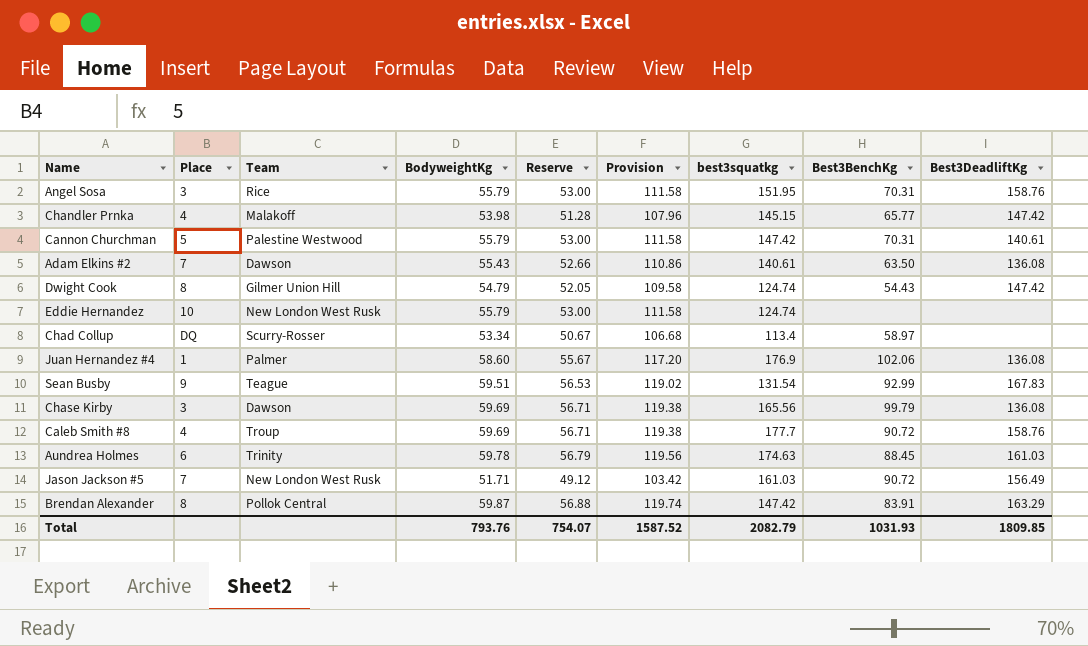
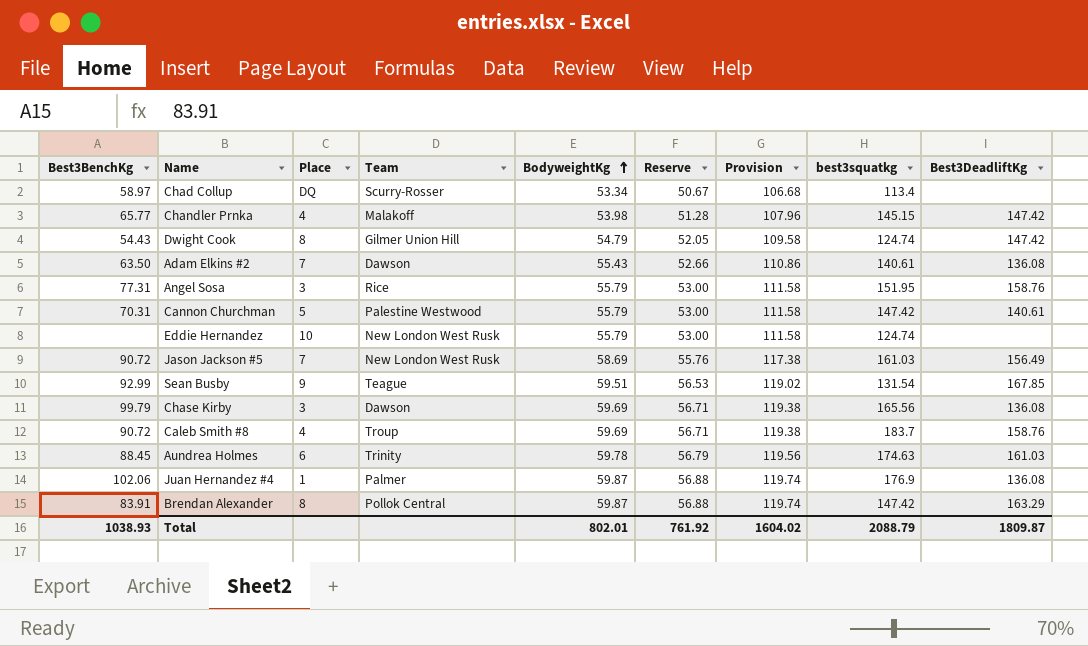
row order: none -> BodyweightKg ascending
column Best3BenchKg | position: 8 -> 1
Angel Sosa | Best3BenchKg: 70.31 -> 77.31
Jason Jackson #5 | BodyweightKg: 51.71 -> 58.69
Jason Jackson #5 | Reserve: 49.12 -> 55.76
Jason Jackson #5 | Provision: 103.42 -> 117.38
Sean Busby | Best3DeadliftKg: 167.83 -> 167.85
Caleb Smith #8 | best3squatkg: 177.7 -> 183.7
Juan Hernandez #4 | BodyweightKg: 58.60 -> 59.87
Juan Hernandez #4 | Reserve: 55.67 -> 56.88
Juan Hernandez #4 | Provision: 117.20 -> 119.74
Total | Best3BenchKg: 1031.93 -> 1038.93
Total | BodyweightKg: 793.76 -> 802.01
Total | Reserve: 754.07 -> 761.92
Total | Provision: 1587.52 -> 1604.02
Total | best3squatkg: 2082.79 -> 2088.79
Total | Best3DeadliftKg: 1809.85 -> 1809.87

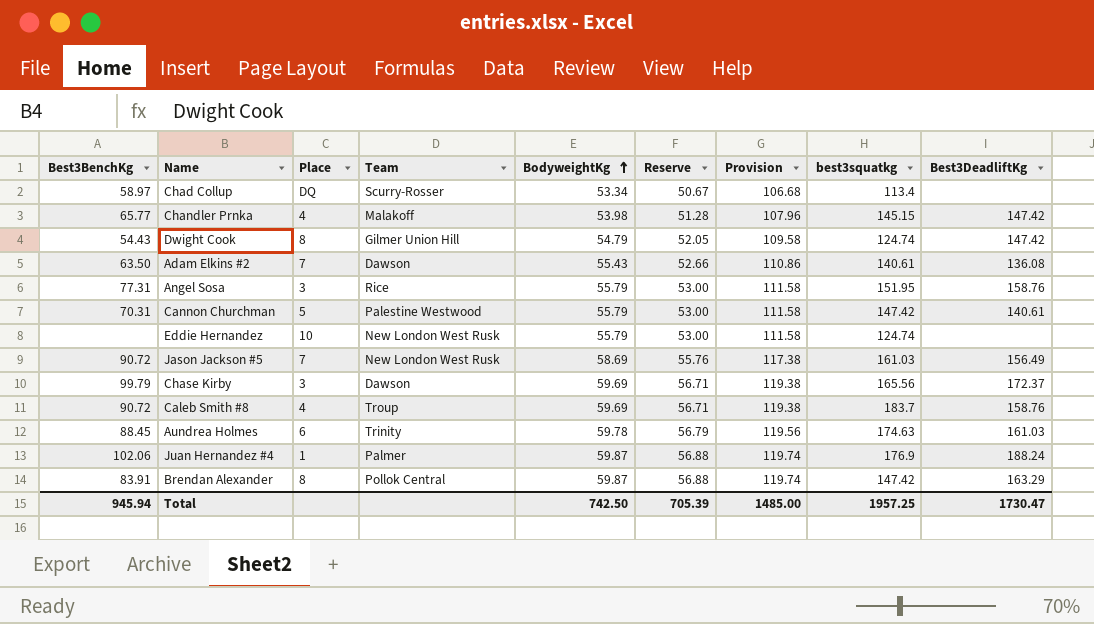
row Sean Busby: 92.99 | 9 | Teague | 59.51 | 56.53 | 119.02 | 131.54 | 167.85 -> none
Chase Kirby | Best3DeadliftKg: 136.08 -> 172.37
Juan Hernandez #4 | Best3DeadliftKg: 136.08 -> 188.24
Total | Best3BenchKg: 1038.93 -> 945.94
Total | BodyweightKg: 802.01 -> 742.50
Total | Reserve: 761.92 -> 705.39
Total | Provision: 1604.02 -> 1485.00
Total | best3squatkg: 2088.79 -> 1957.25
Total | Best3DeadliftKg: 1809.87 -> 1730.47

